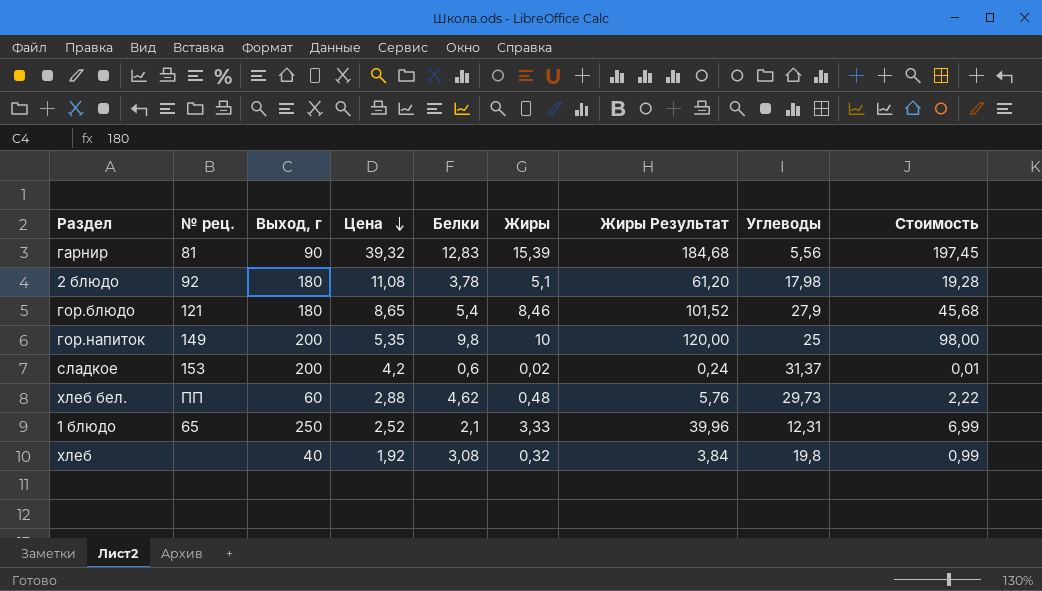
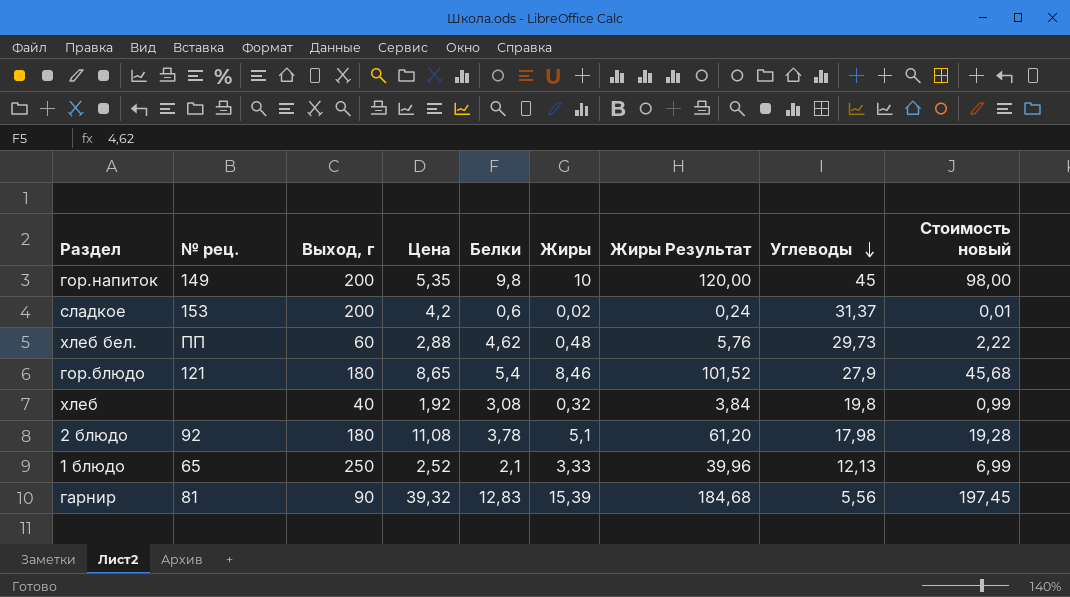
row order: Цена descending -> Углеводы descending
column name: Стоимость -> Стоимость новый
гор.напиток | Углеводы: 25 -> 45
1 блюдо | Углеводы: 12,31 -> 12,13

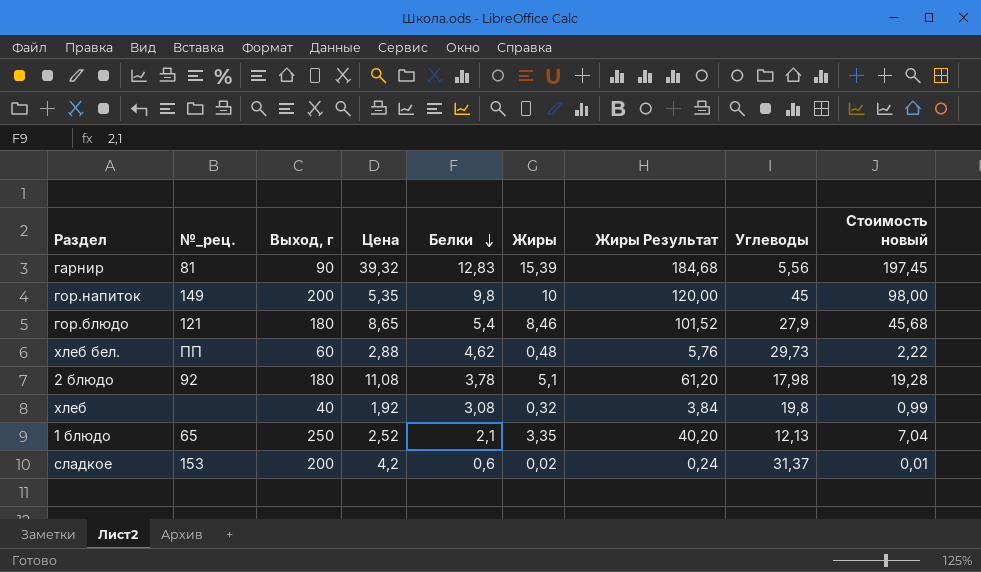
row order: Углеводы descending -> Белки descending
column name: № рец. -> №_рец.
1 блюдо | Жиры: 3,33 -> 3,35
1 блюдо | Жиры Результат: 39,96 -> 40,20
1 блюдо | Стоимость новый: 6,99 -> 7,04

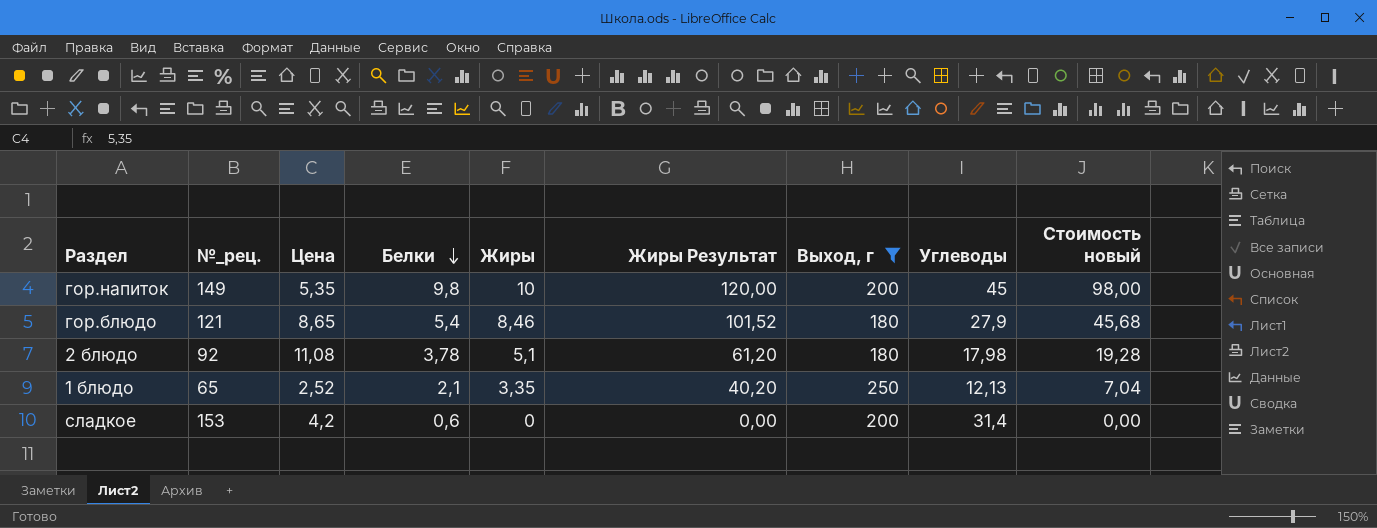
filter: none -> Выход, г >= 180
column Выход, г | position: 3 -> 7
сладкое | Жиры: 0,02 -> 0
сладкое | Жиры Результат: 0,24 -> 0,00
сладкое | Углеводы: 31,37 -> 31,4
сладкое | Стоимость новый: 0,01 -> 0,00

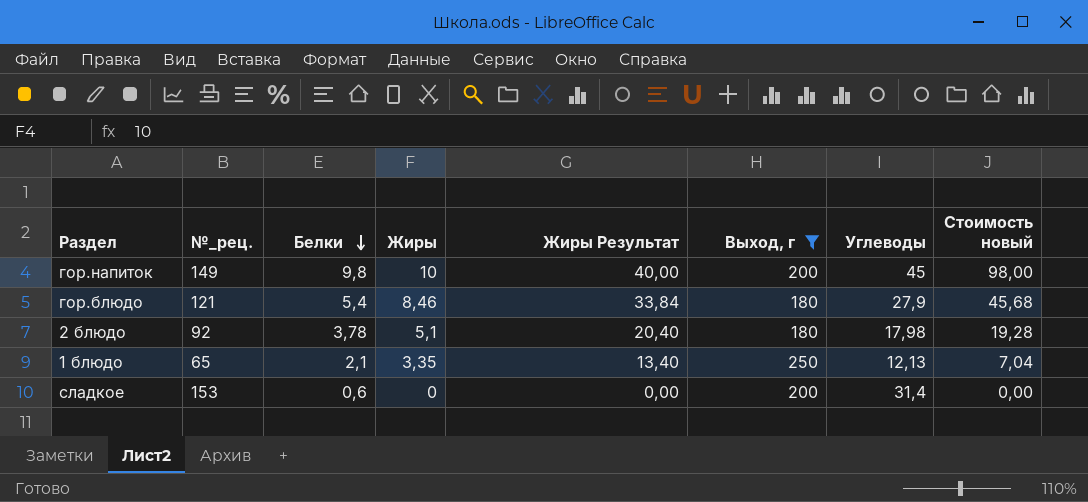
column Цена | position: 3 -> none
column Жиры Результат | formula: [Жиры] * 12 -> [Жиры] * 4

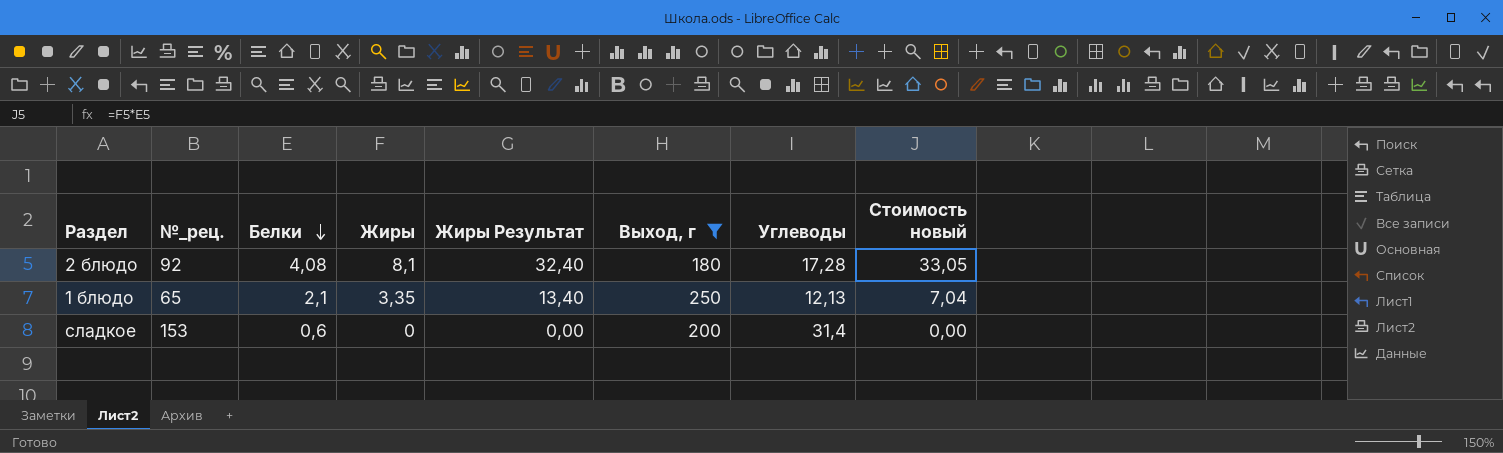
row гор.напиток: 149 | 9,8 | 10 | 40,00 | 200 | 45 | 98,00 -> none
row гор.блюдо: 121 | 5,4 | 8,46 | 33,84 | 180 | 27,9 | 45,68 -> none
2 блюдо | Белки: 3,78 -> 4,08
2 блюдо | Жиры: 5,1 -> 8,1
2 блюдо | Жиры Результат: 20,40 -> 32,40
2 блюдо | Углеводы: 17,98 -> 17,28
2 блюдо | Стоимость новый: 19,28 -> 33,05

